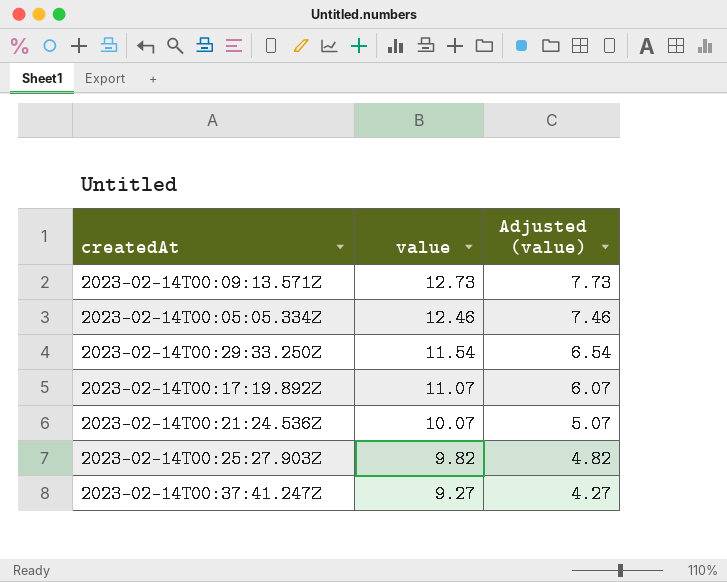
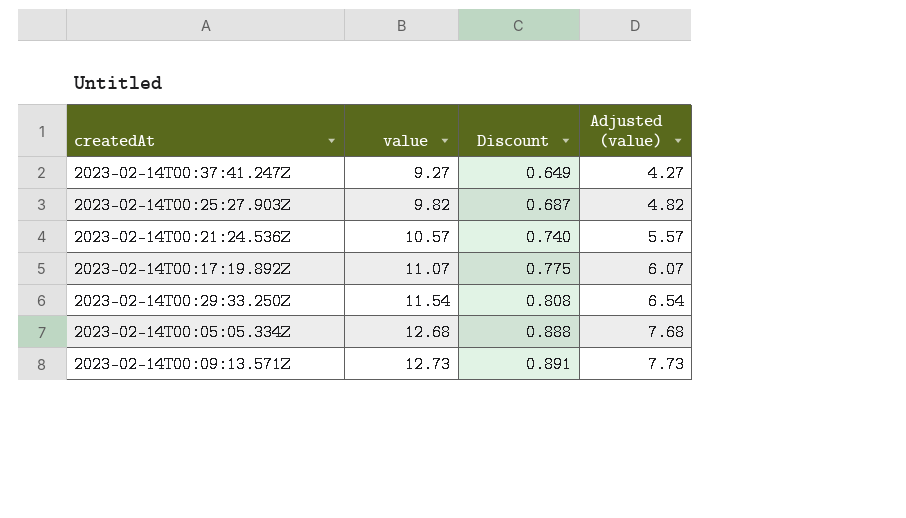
row order: value descending -> value ascending
column Discount | formula: none -> [value] * 0.07
2023-02-14T00:21:24.536Z | value: 10.07 -> 10.57
2023-02-14T00:21:24.536Z | Adjusted (value): 5.07 -> 5.57
2023-02-14T00:05:05.334Z | value: 12.46 -> 12.68
2023-02-14T00:05:05.334Z | Adjusted (value): 7.46 -> 7.68

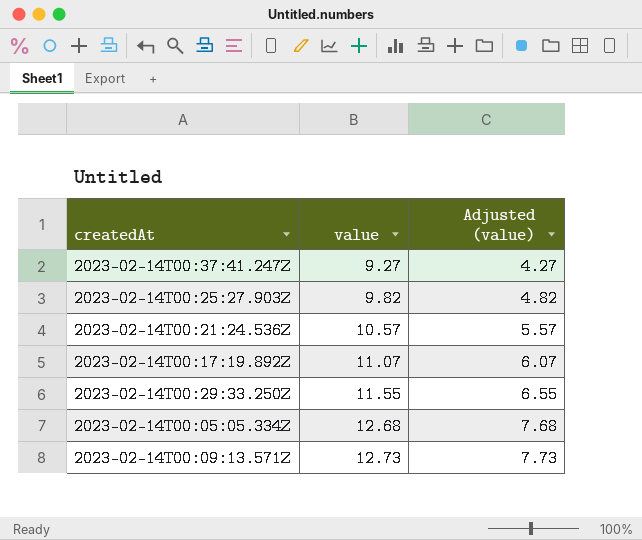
column Discount | formula: [value] * 0.07 -> none
2023-02-14T00:29:33.250Z | value: 11.54 -> 11.55
2023-02-14T00:29:33.250Z | Adjusted (value): 6.54 -> 6.55

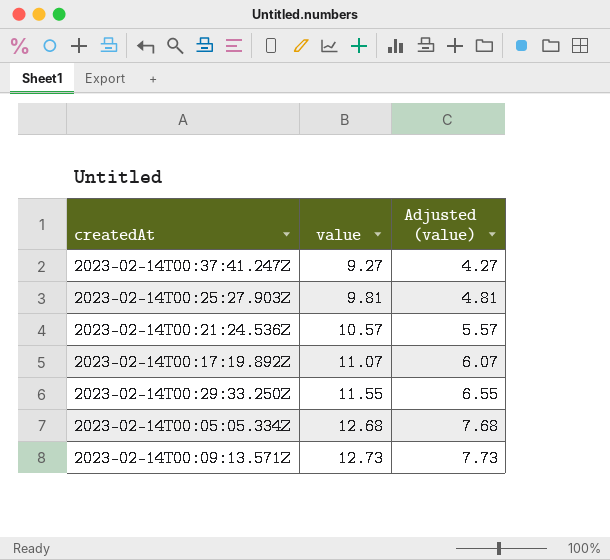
2023-02-14T00:25:27.903Z | value: 9.82 -> 9.81
2023-02-14T00:25:27.903Z | Adjusted (value): 4.82 -> 4.81

